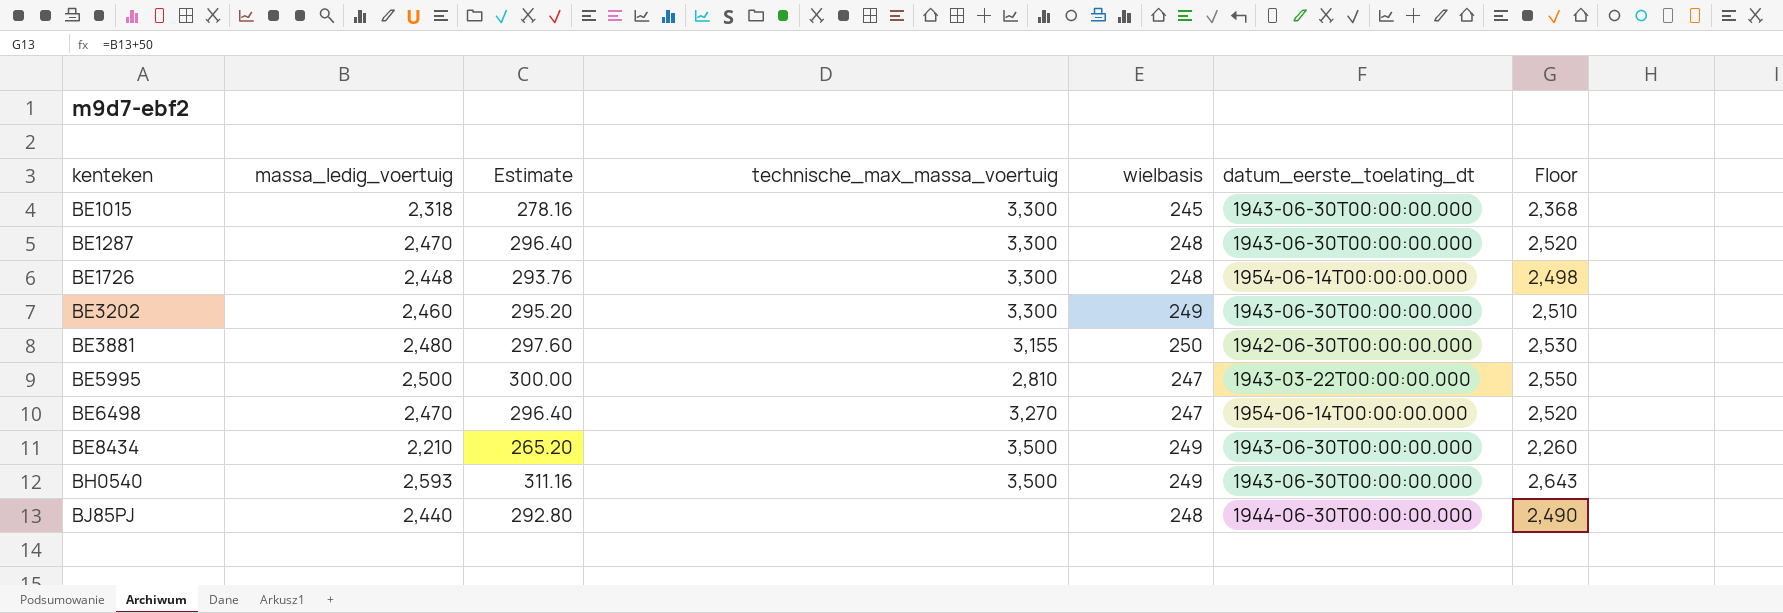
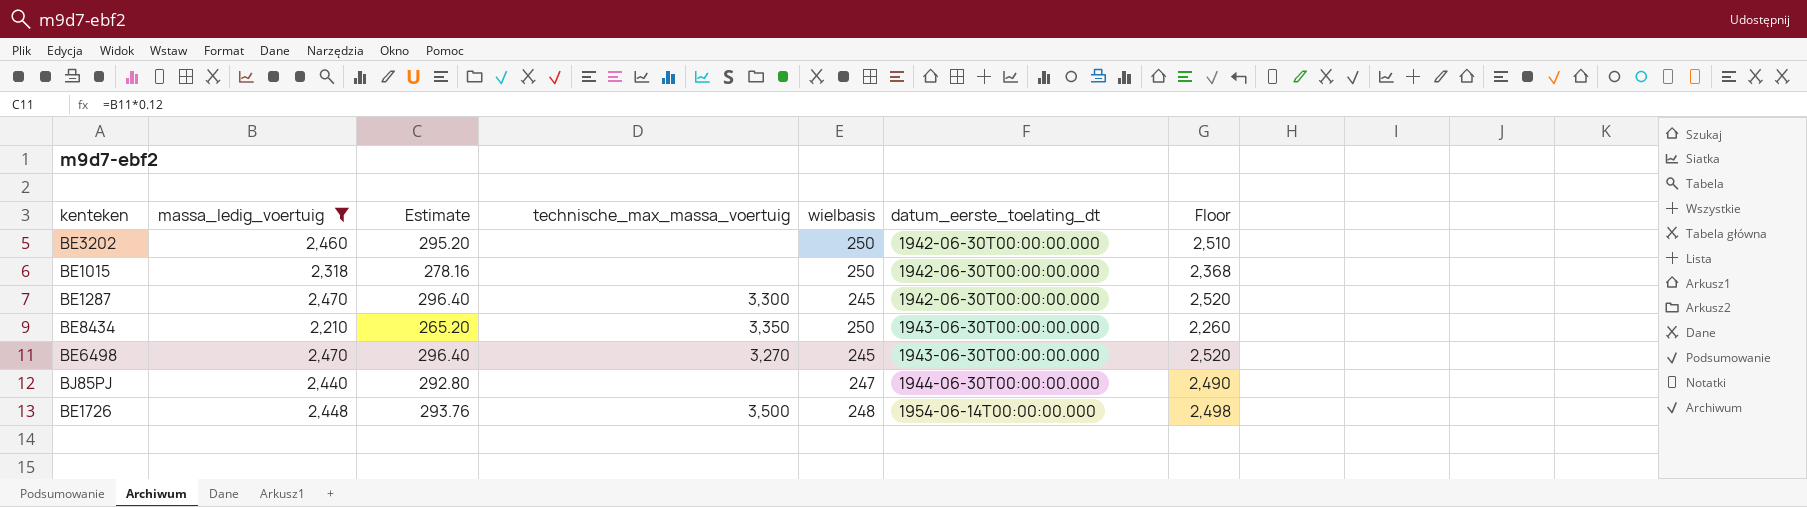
filter: none -> massa_ledig_voertuig <= 2,470
row order: kenteken ascending -> datum_eerste_toelating_dt ascending
BE3202 | technische_max_massa_voertuig: 3,300 -> none
BE3202 | wielbasis: 249 -> 250
BE3202 | datum_eerste_toelating_dt: 1943-06-30T00:00:00.000 -> 1942-06-30T00:00:00.000
BE1015 | technische_max_massa_voertuig: 3,300 -> none
BE1015 | wielbasis: 245 -> 250
BE1015 | datum_eerste_toelating_dt: 1943-06-30T00:00:00.000 -> 1942-06-30T00:00:00.000
BE1287 | wielbasis: 248 -> 245
BE1287 | datum_eerste_toelating_dt: 1943-06-30T00:00:00.000 -> 1942-06-30T00:00:00.000
BE8434 | technische_max_massa_voertuig: 3,500 -> 3,350
BE8434 | wielbasis: 249 -> 250
BE6498 | wielbasis: 247 -> 245
BE6498 | datum_eerste_toelating_dt: 1954-06-14T00:00:00.000 -> 1943-06-30T00:00:00.000
BJ85PJ | wielbasis: 248 -> 247
BE1726 | technische_max_massa_voertuig: 3,300 -> 3,500

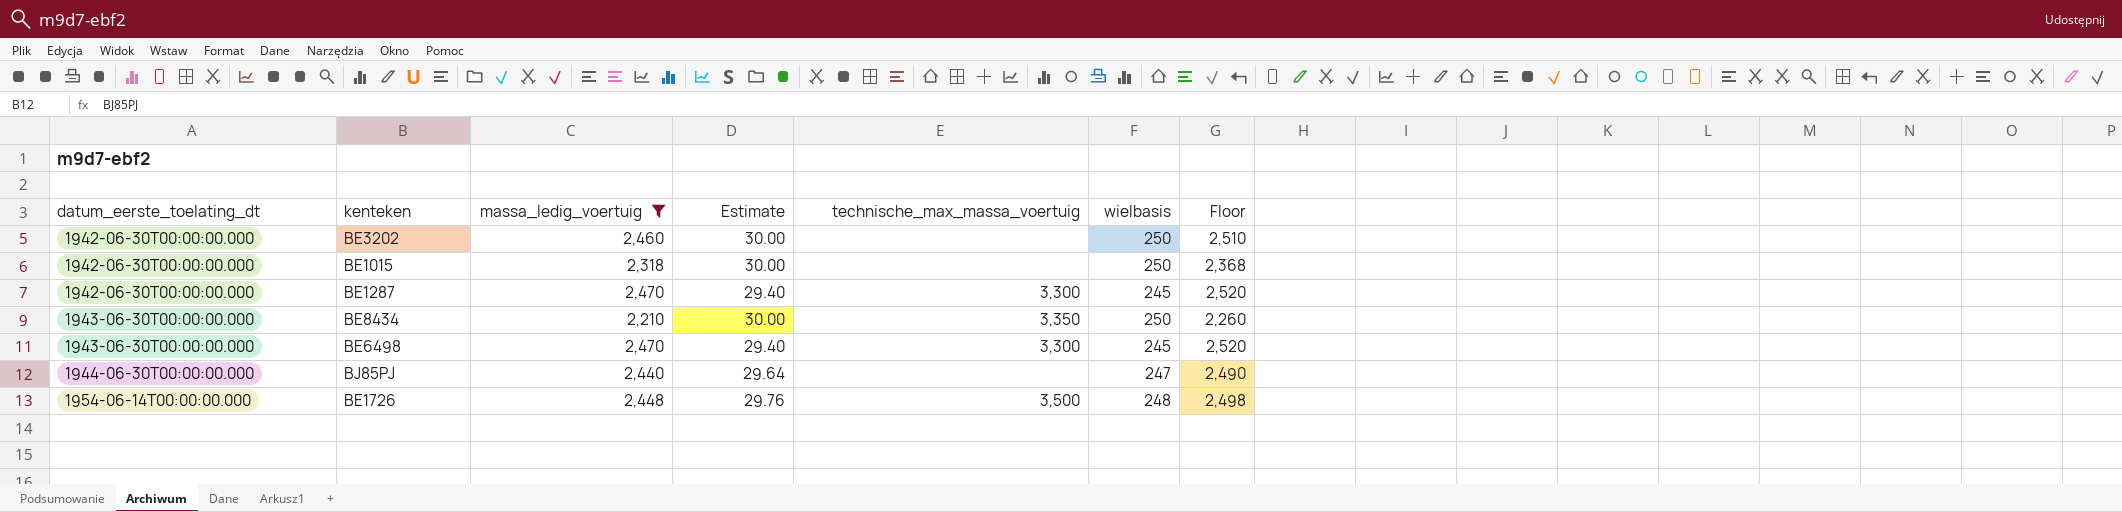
column datum_eerste_toelating_dt | position: 6 -> 1
column Estimate | formula: [massa_ledig_voertuig] * 0.12 -> [wielbasis] * 0.12
BE6498 | technische_max_massa_voertuig: 3,270 -> 3,300

